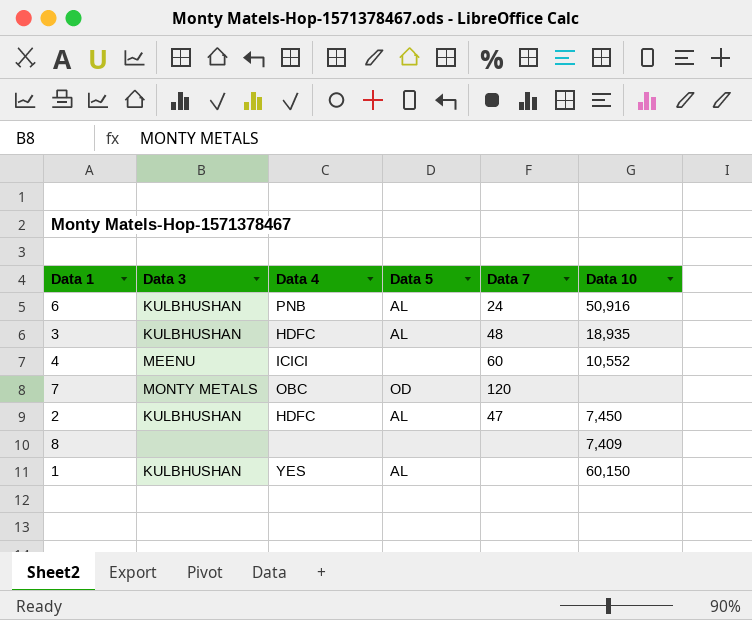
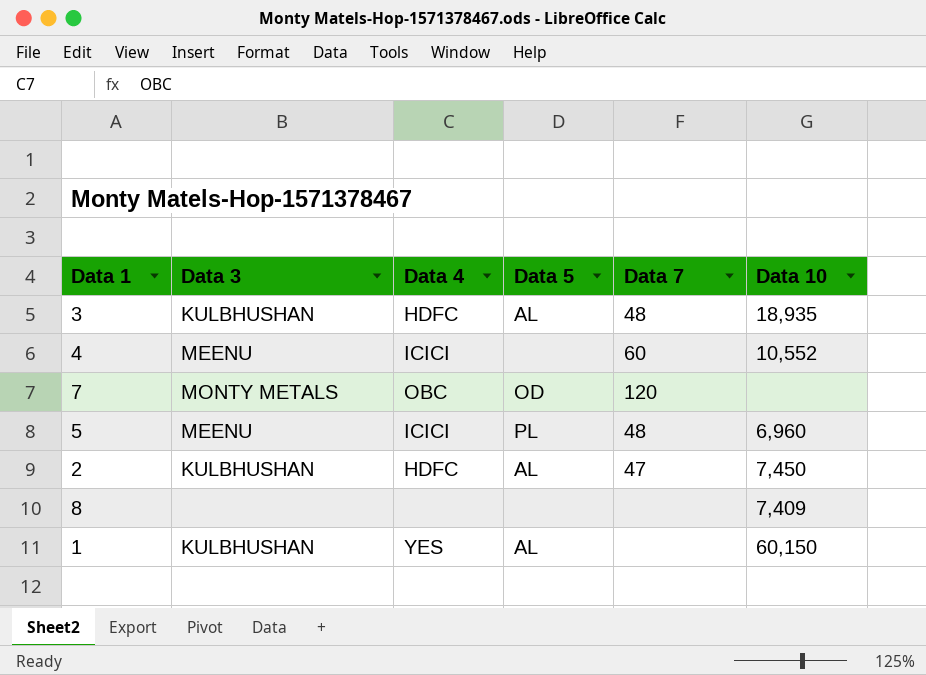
row 6: KULBHUSHAN | PNB | AL | 24 | 50,916 -> none
row 5: none -> MEENU | ICICI | PL | 48 | 6,960

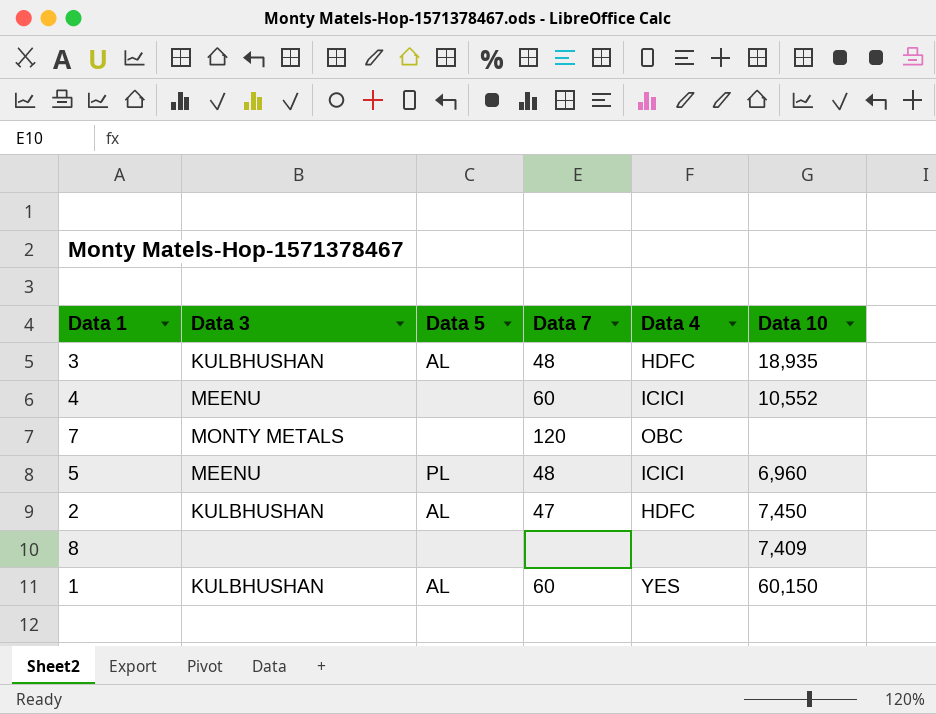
column Data 4 | position: 3 -> 5
7 | Data 5: OD -> none
1 | Data 7: none -> 60

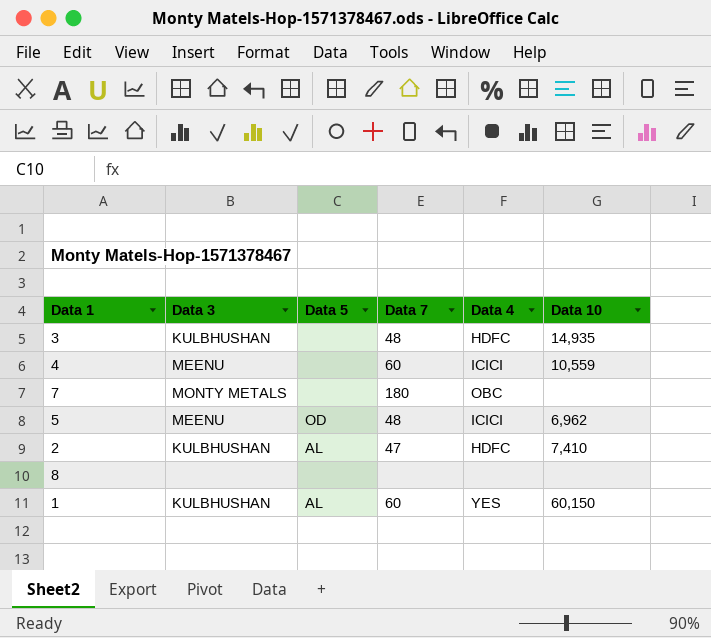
3 | Data 5: AL -> none
3 | Data 10: 18,935 -> 14,935
4 | Data 10: 10,552 -> 10,559
7 | Data 7: 120 -> 180
5 | Data 5: PL -> OD
5 | Data 10: 6,960 -> 6,962
2 | Data 10: 7,450 -> 7,410
8 | Data 10: 7,409 -> none

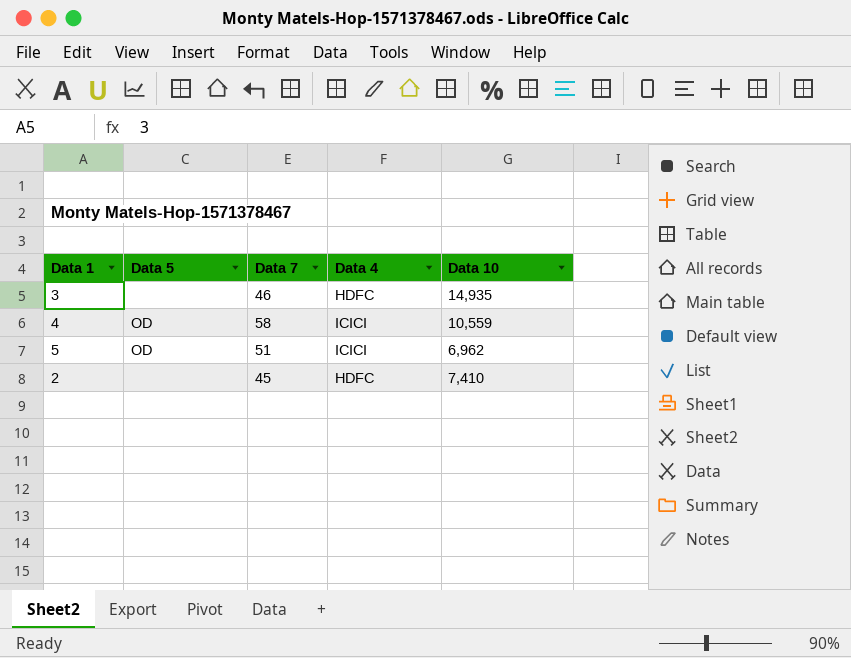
column Data 3 | position: 2 -> none
row 7: MONTY METALS | none | 180 | OBC | none -> none
row 8: none | none | none | none | none -> none
row 1: KULBHUSHAN | AL | 60 | YES | 60,150 -> none
3 | Data 7: 48 -> 46
4 | Data 5: none -> OD
4 | Data 7: 60 -> 58
5 | Data 7: 48 -> 51
2 | Data 5: AL -> none
2 | Data 7: 47 -> 45

